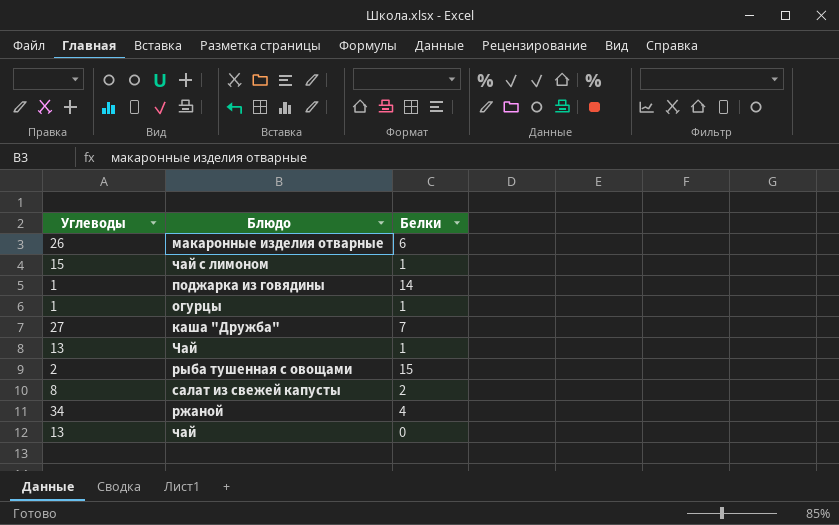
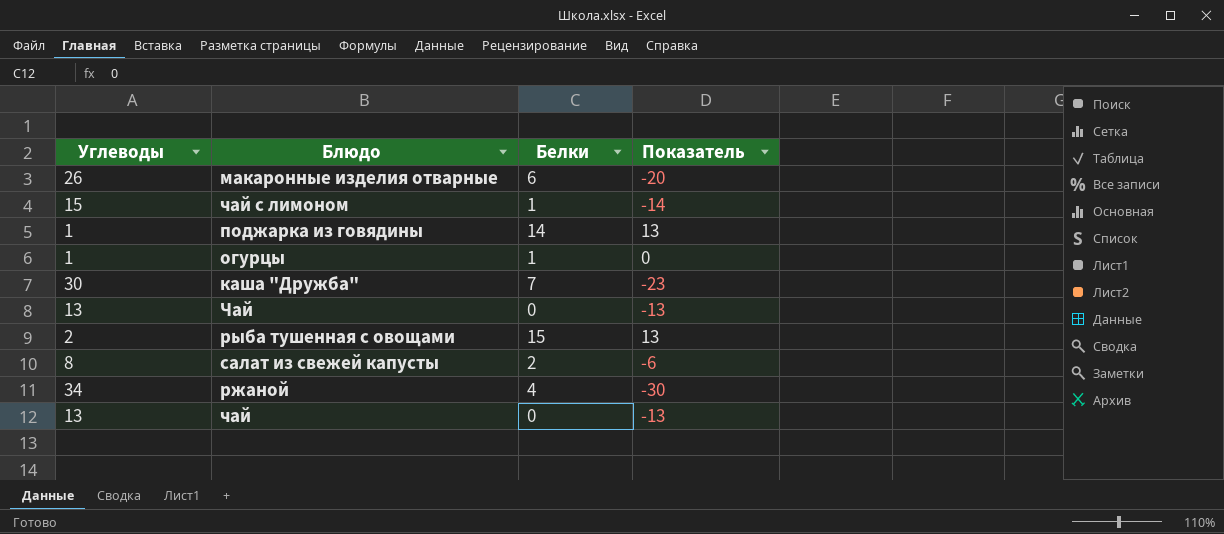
column Показатель | formula: none -> [Белки] - [Углеводы]
каша "Дружба" | Углеводы: 27 -> 30
Чай | Белки: 1 -> 0

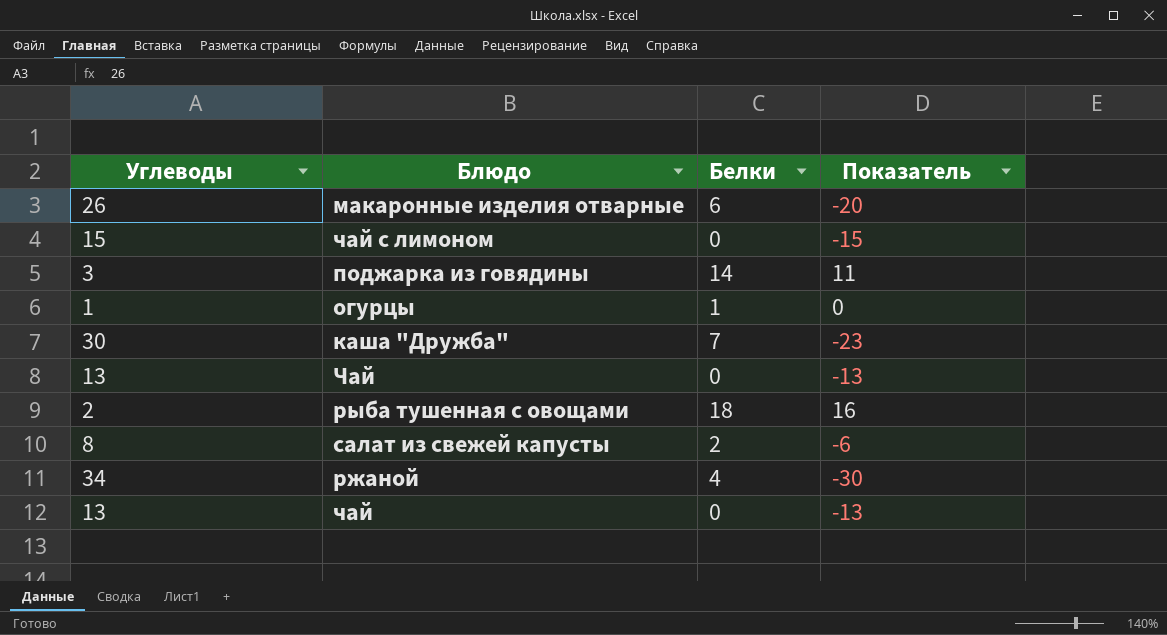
чай с лимоном | Белки: 1 -> 0
чай с лимоном | Показатель: -14 -> -15
поджарка из говядины | Углеводы: 1 -> 3
поджарка из говядины | Показатель: 13 -> 11
рыба тушенная с овощами | Белки: 15 -> 18
рыба тушенная с овощами | Показатель: 13 -> 16

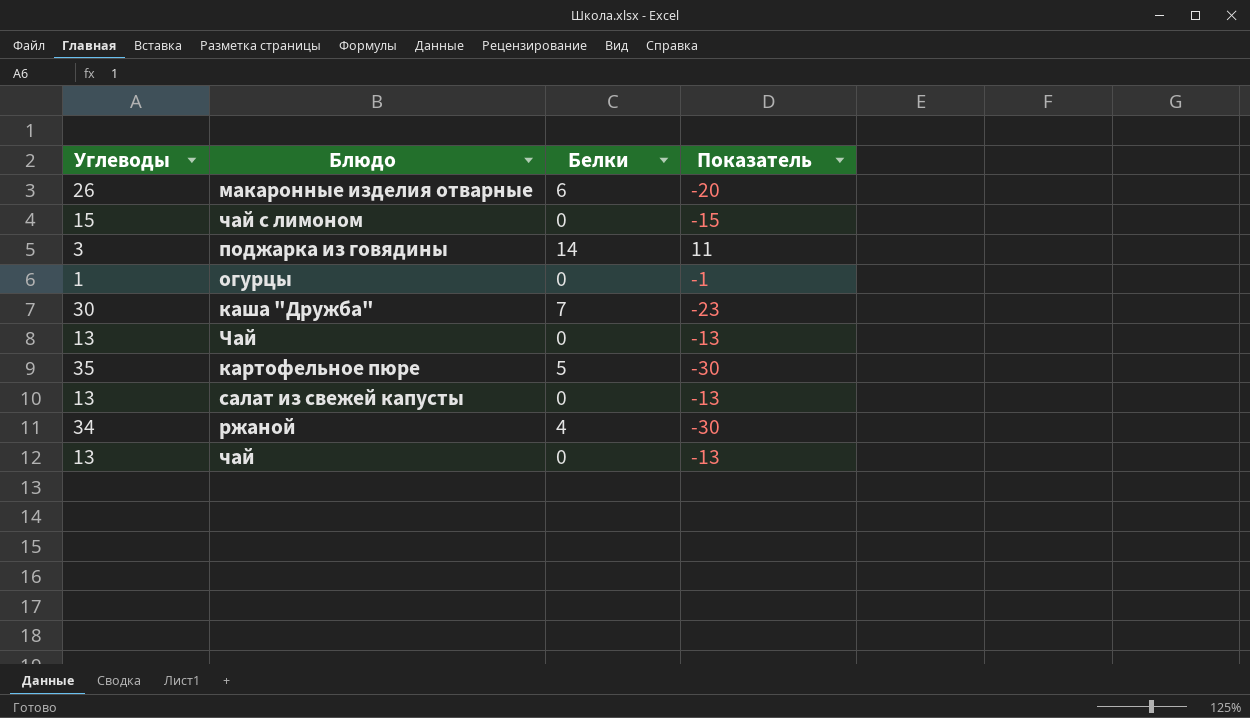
row рыба тушенная с овощами: 2 | 18 | 16 -> none
огурцы | Белки: 1 -> 0
огурцы | Показатель: 0 -> -1
row картофельное пюре: none -> 35 | 5 | -30
салат из свежей капусты | Углеводы: 8 -> 13
салат из свежей капусты | Белки: 2 -> 0
салат из свежей капусты | Показатель: -6 -> -13

